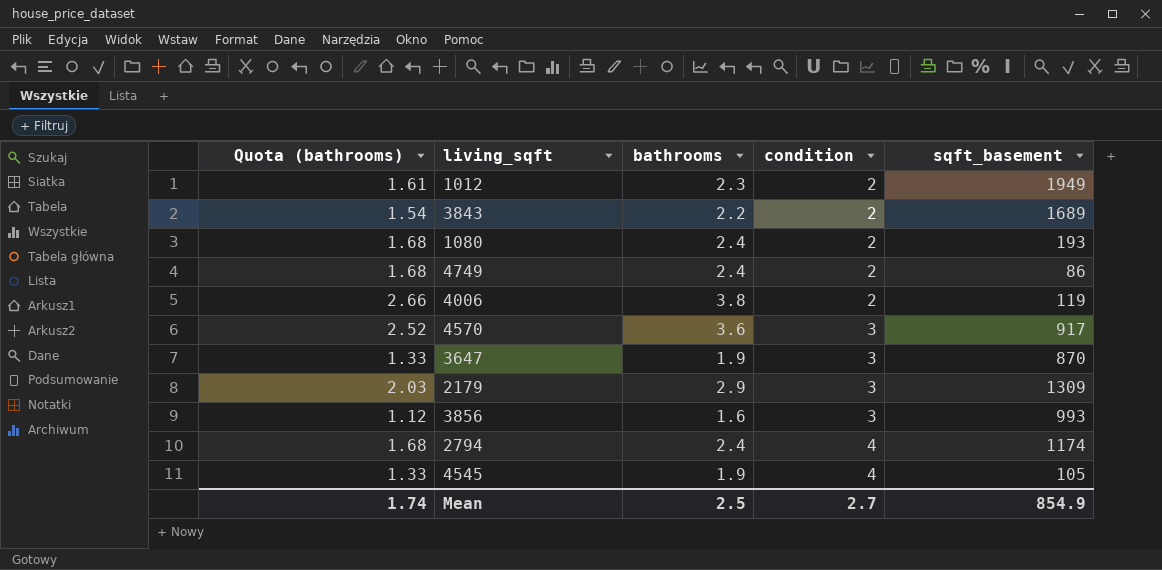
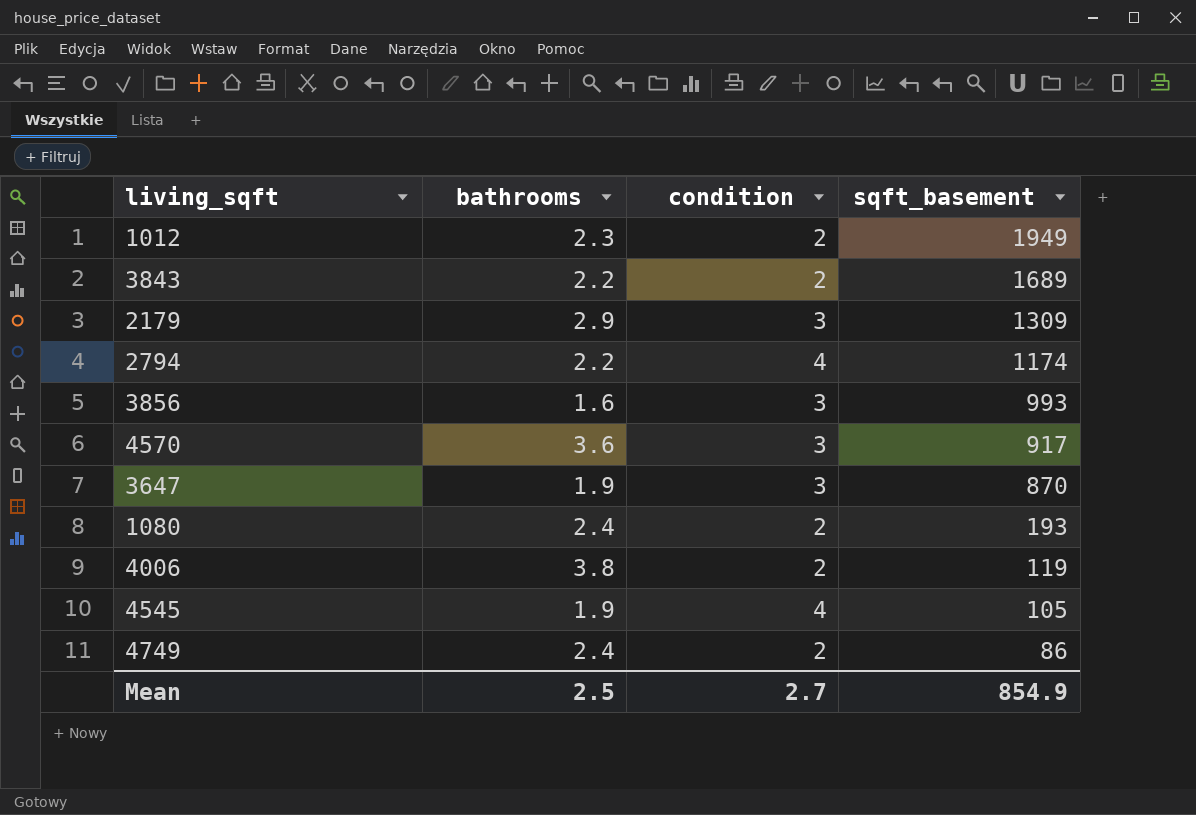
row order: condition ascending -> sqft_basement descending
column Quota (bathrooms) | formula: [bathrooms] * 0.7 -> none
2794 | bathrooms: 2.4 -> 2.2

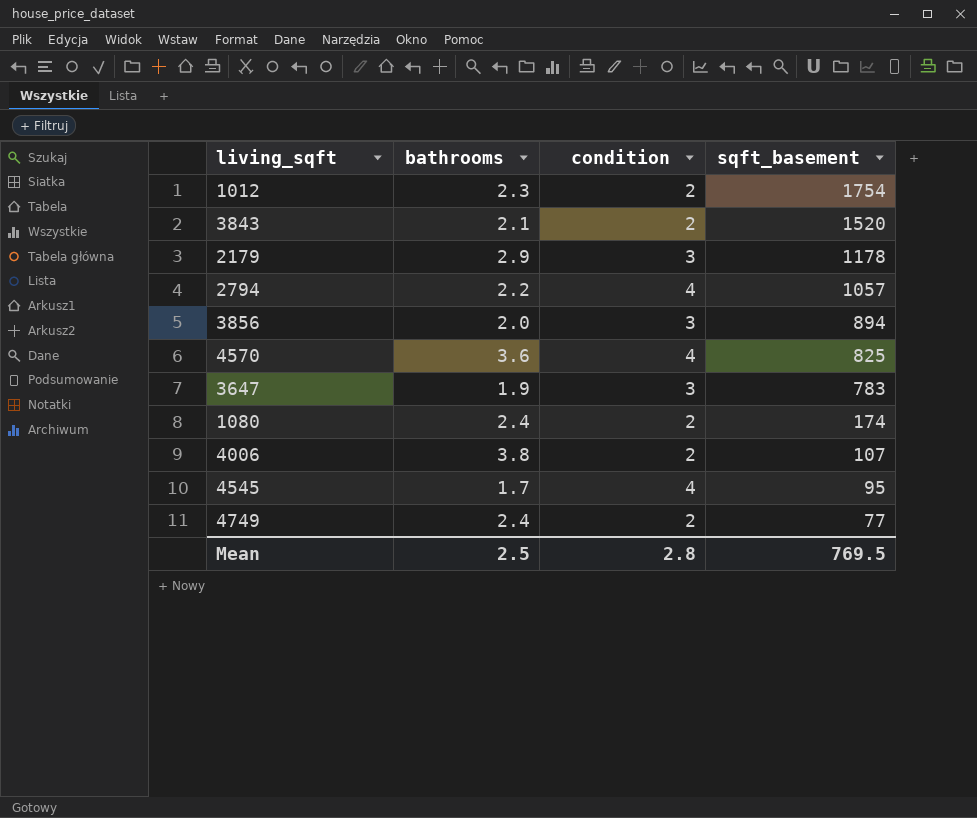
1012 | sqft_basement: 1949 -> 1754
3843 | bathrooms: 2.2 -> 2.1
3843 | sqft_basement: 1689 -> 1520
2179 | sqft_basement: 1309 -> 1178
2794 | sqft_basement: 1174 -> 1057
3856 | bathrooms: 1.6 -> 2.0
3856 | sqft_basement: 993 -> 894
4570 | condition: 3 -> 4
4570 | sqft_basement: 917 -> 825
3647 | sqft_basement: 870 -> 783
1080 | sqft_basement: 193 -> 174
4006 | sqft_basement: 119 -> 107
4545 | bathrooms: 1.9 -> 1.7
4545 | sqft_basement: 105 -> 95
4749 | sqft_basement: 86 -> 77
Mean | condition: 2.7 -> 2.8
Mean | sqft_basement: 854.9 -> 769.5

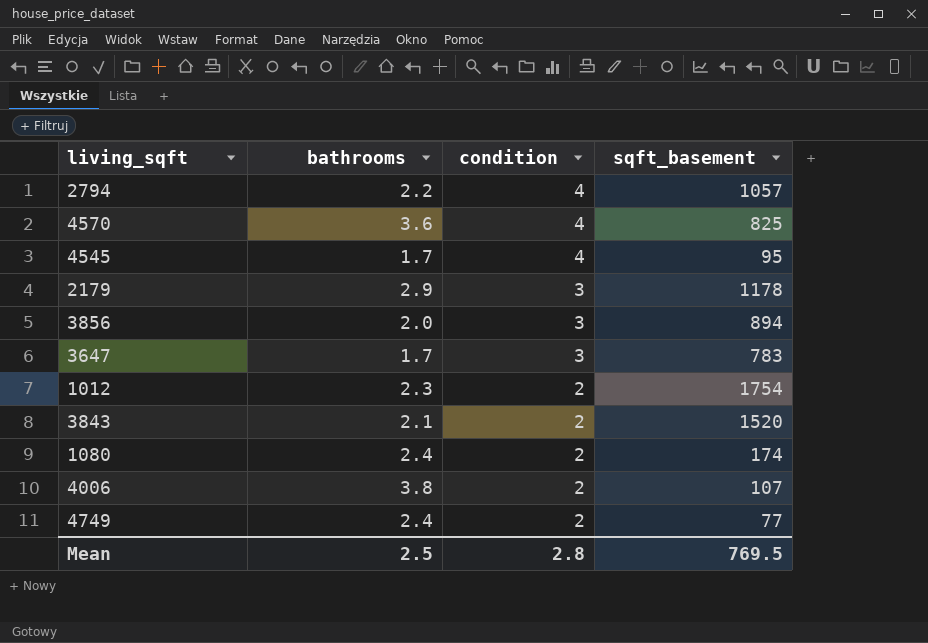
row order: sqft_basement descending -> condition descending
3647 | bathrooms: 1.9 -> 1.7

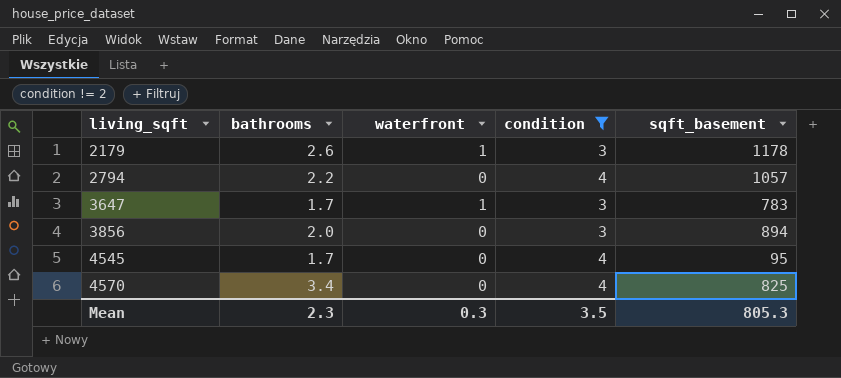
filter: none -> condition != 2
row order: condition descending -> living_sqft ascending
column waterfront | position: none -> 3
2179 | bathrooms: 2.9 -> 2.6
4570 | bathrooms: 3.6 -> 3.4
Mean | bathrooms: 2.5 -> 2.3
Mean | condition: 2.8 -> 3.5
Mean | sqft_basement: 769.5 -> 805.3

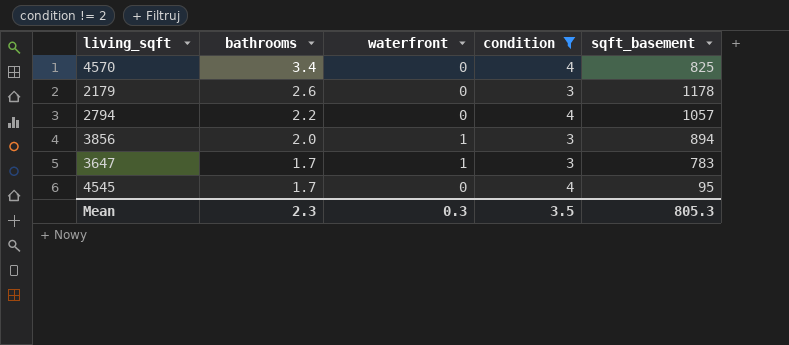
row order: living_sqft ascending -> bathrooms descending
2179 | waterfront: 1 -> 0
3856 | waterfront: 0 -> 1

